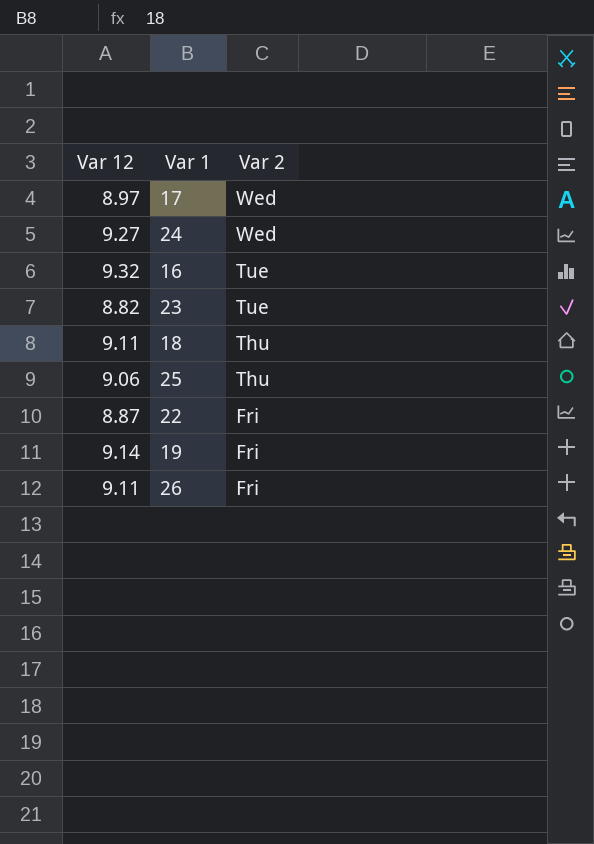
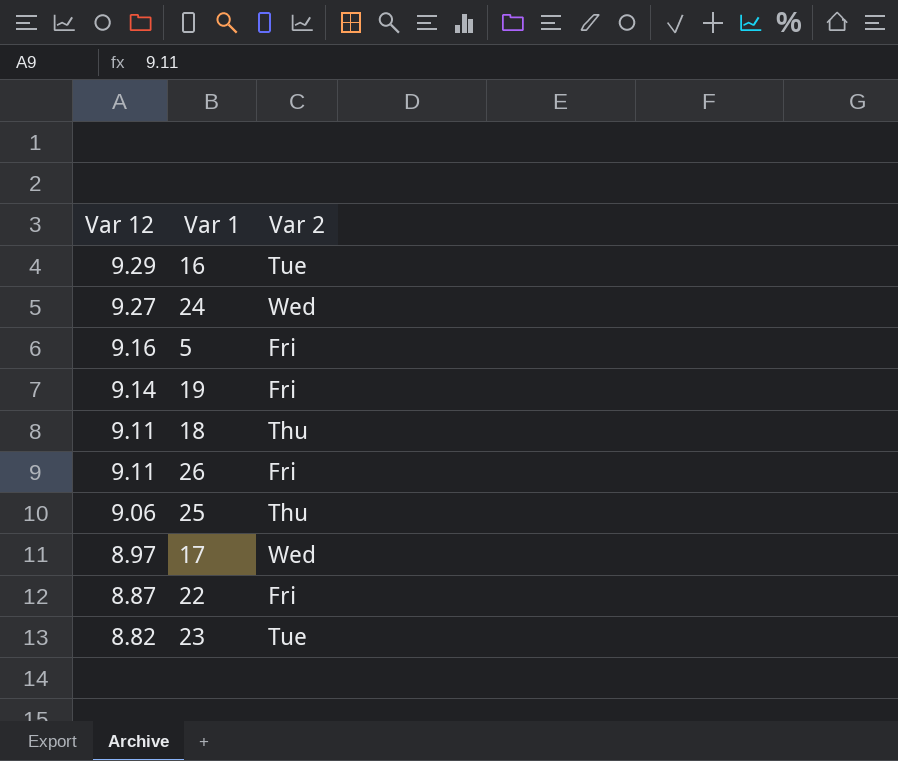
row order: Var 2 descending -> Var 12 descending
16 | Var 12: 9.32 -> 9.29
row 5: none -> 9.16 | Fri

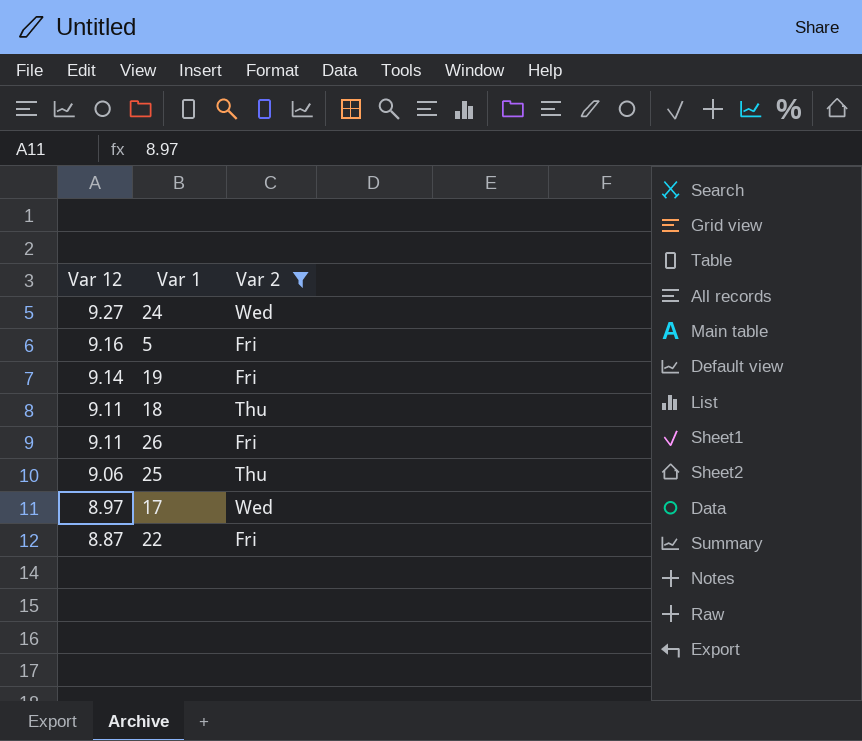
filter: none -> Var 2 != Tue

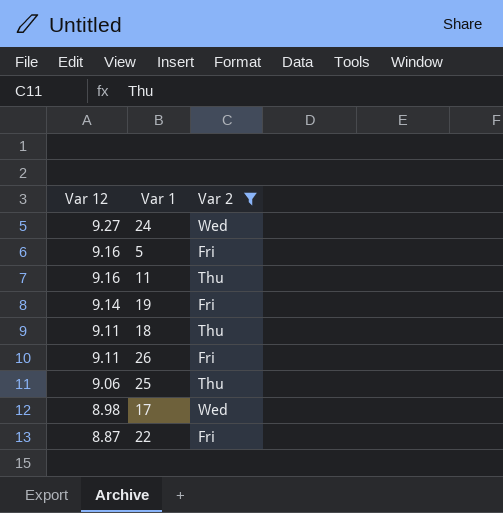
row 11: none -> 9.16 | Thu
17 | Var 12: 8.97 -> 8.98

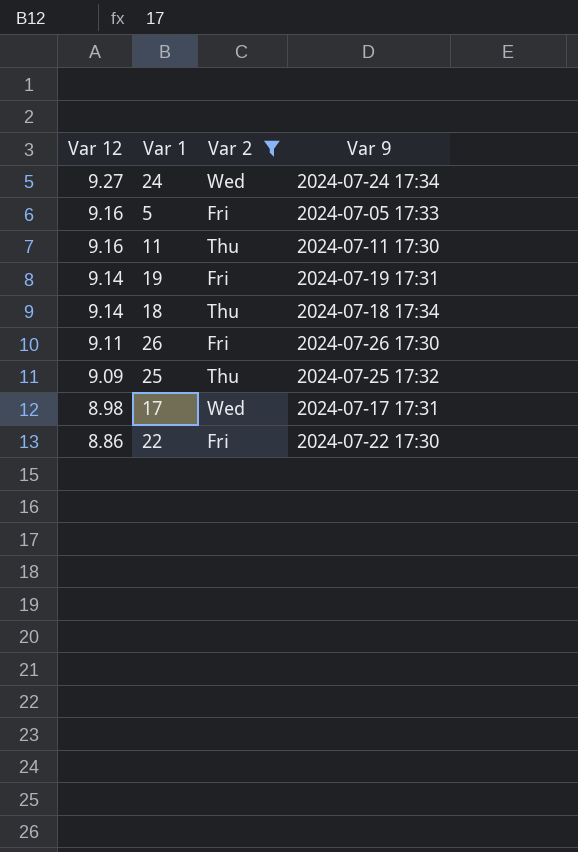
column Var 9 | position: none -> 4
18 | Var 12: 9.11 -> 9.14
25 | Var 12: 9.06 -> 9.09
22 | Var 12: 8.87 -> 8.86

